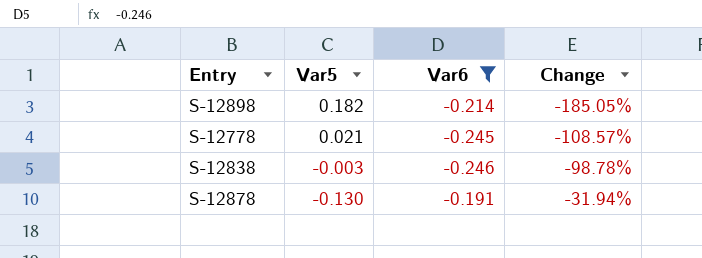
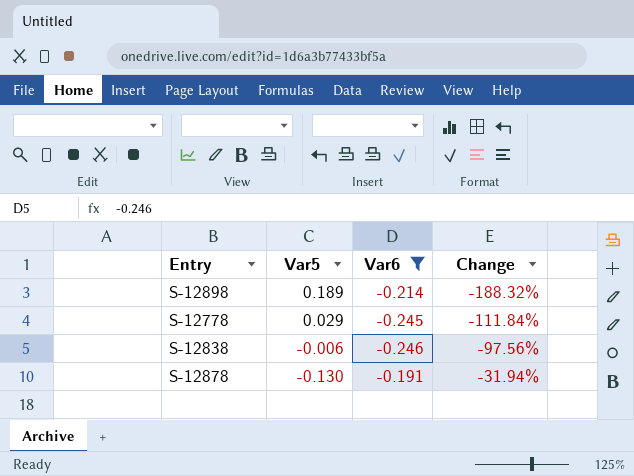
S-12898 | Var5: 0.182 -> 0.189
S-12898 | Change: -185.05% -> -188.32%
S-12778 | Var5: 0.021 -> 0.029
S-12778 | Change: -108.57% -> -111.84%
S-12838 | Var5: -0.003 -> -0.006
S-12838 | Change: -98.78% -> -97.56%

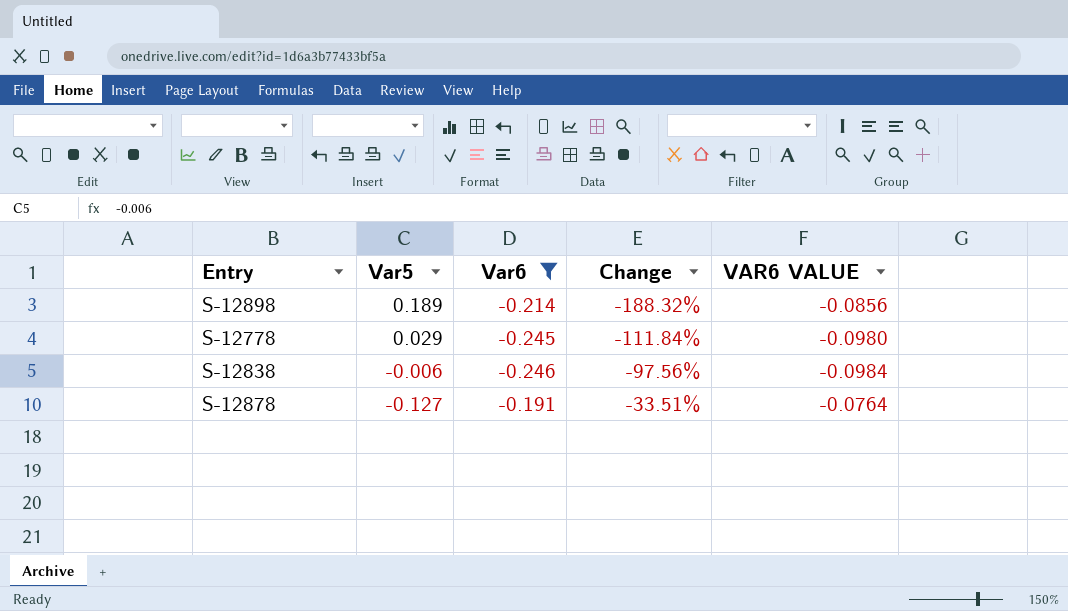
column VAR6 VALUE | formula: none -> [Var6] * 0.4
S-12878 | Var5: -0.130 -> -0.127
S-12878 | Change: -31.94% -> -33.51%

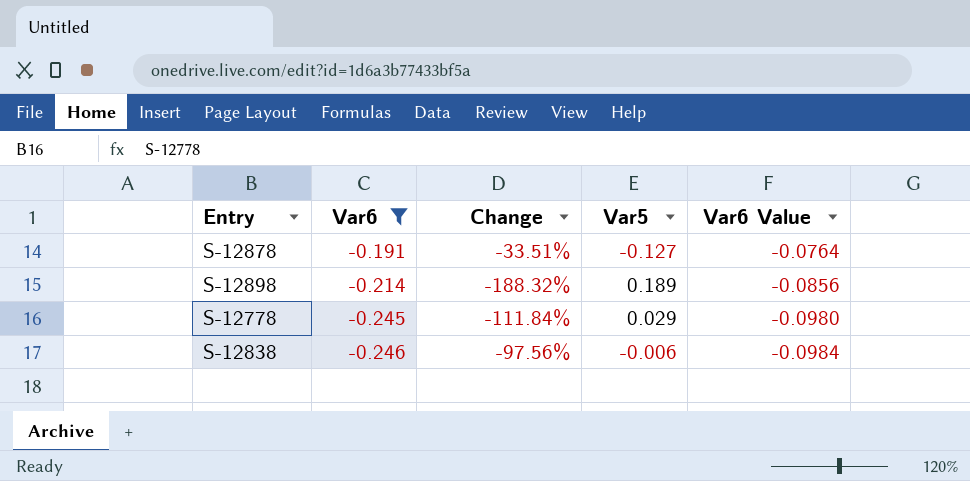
row order: Var5 descending -> Var6 descending
column Var5 | position: 2 -> 4
column name: VAR6 VALUE -> Var6 Value

